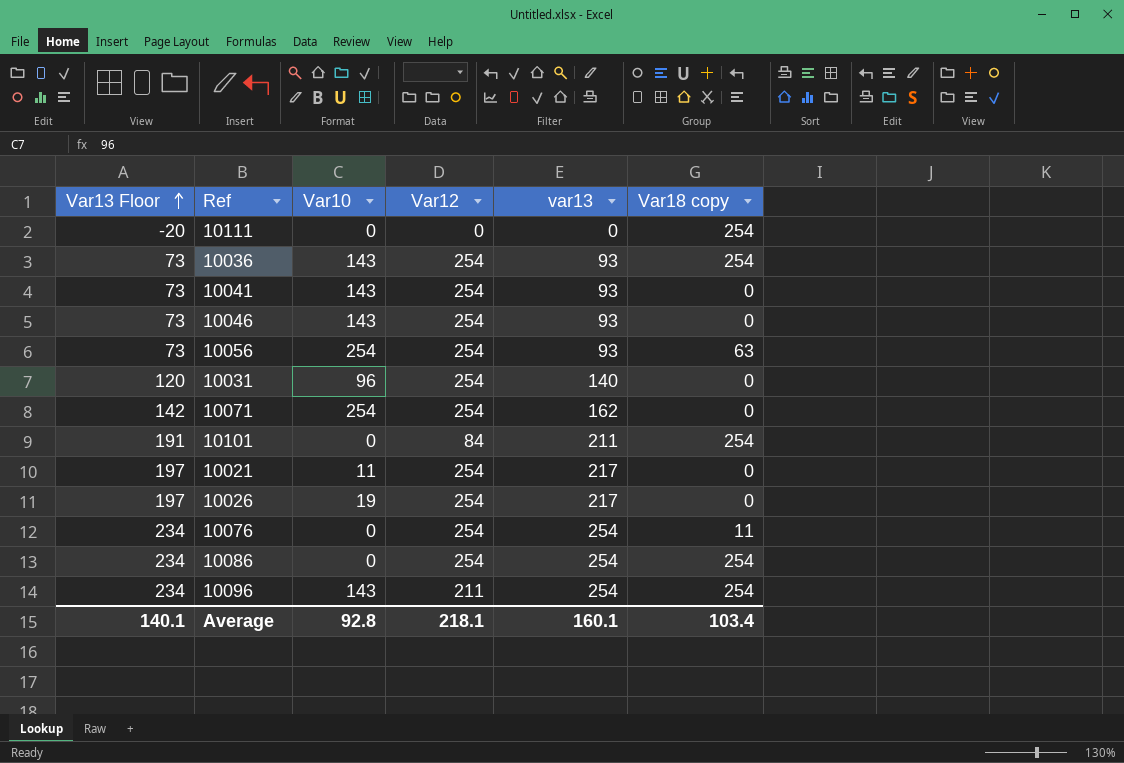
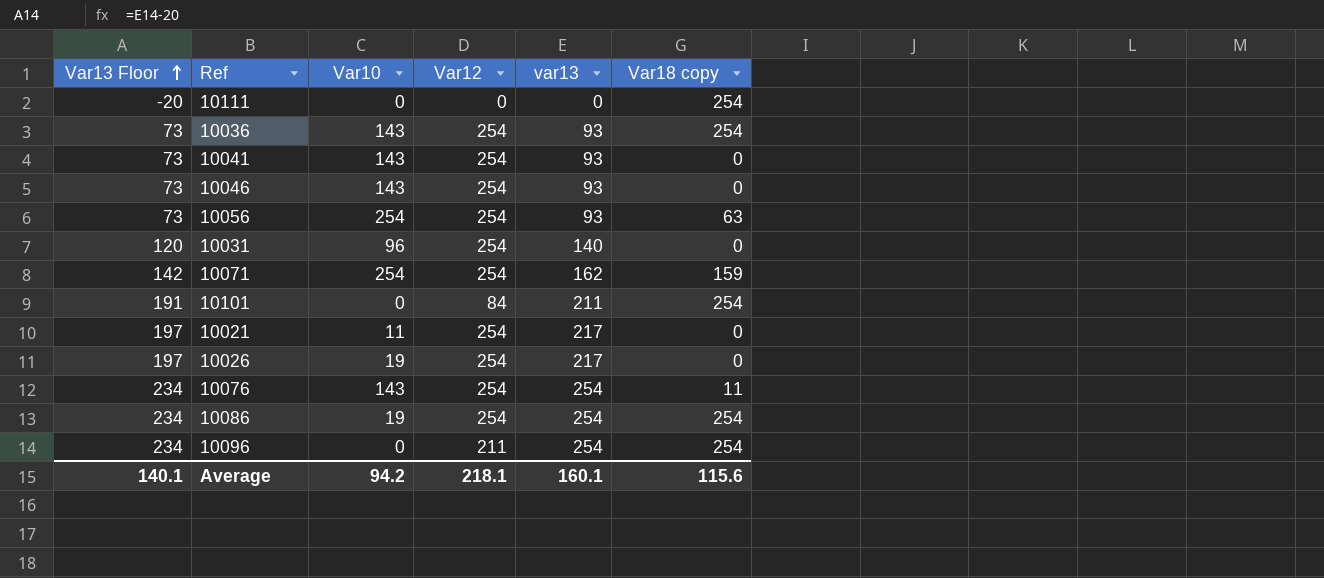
10071 | Var18 copy: 0 -> 159
10076 | Var10: 0 -> 143
10086 | Var10: 0 -> 19
10096 | Var10: 143 -> 0
Average | Var10: 92.8 -> 94.2
Average | Var18 copy: 103.4 -> 115.6

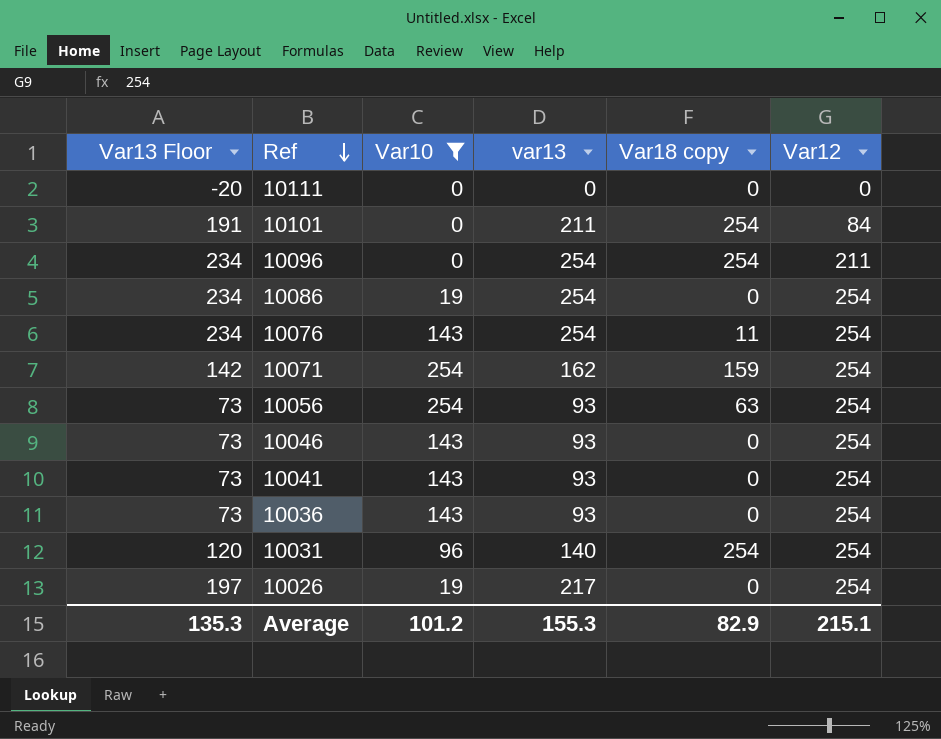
filter: none -> Var10 != 11
row order: Var13 Floor ascending -> Ref descending
column Var12 | position: 4 -> 6
10111 | Var18 copy: 254 -> 0
10086 | Var18 copy: 254 -> 0
10036 | Var18 copy: 254 -> 0
10031 | Var18 copy: 0 -> 254
Average | Var13 Floor: 140.1 -> 135.3
Average | Var10: 94.2 -> 101.2
Average | var13: 160.1 -> 155.3
Average | Var18 copy: 115.6 -> 82.9
Average | Var12: 218.1 -> 215.1

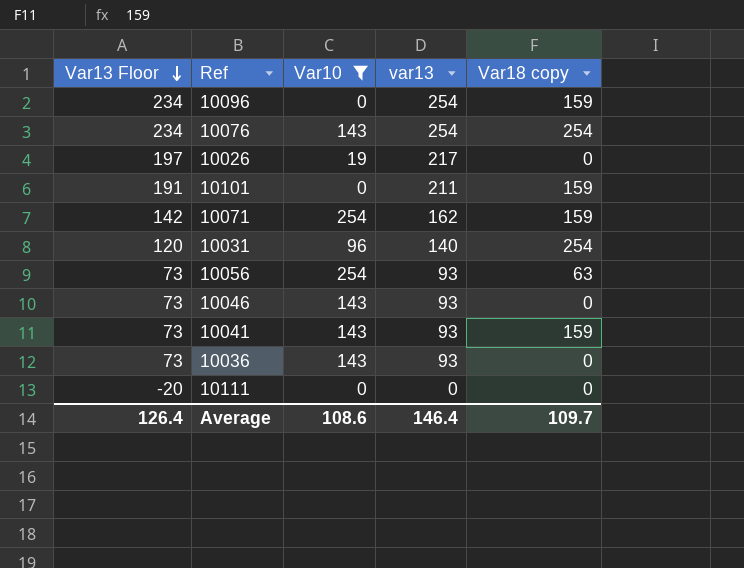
row order: Ref descending -> Var13 Floor descending
column Var12 | position: 6 -> none
row 10086: 234 | 19 | 254 | 0 | 254 -> none
10096 | Var18 copy: 254 -> 159
10076 | Var18 copy: 11 -> 254
10101 | Var18 copy: 254 -> 159
10041 | Var18 copy: 0 -> 159
Average | Var13 Floor: 135.3 -> 126.4
Average | Var10: 101.2 -> 108.6
Average | var13: 155.3 -> 146.4
Average | Var18 copy: 82.9 -> 109.7

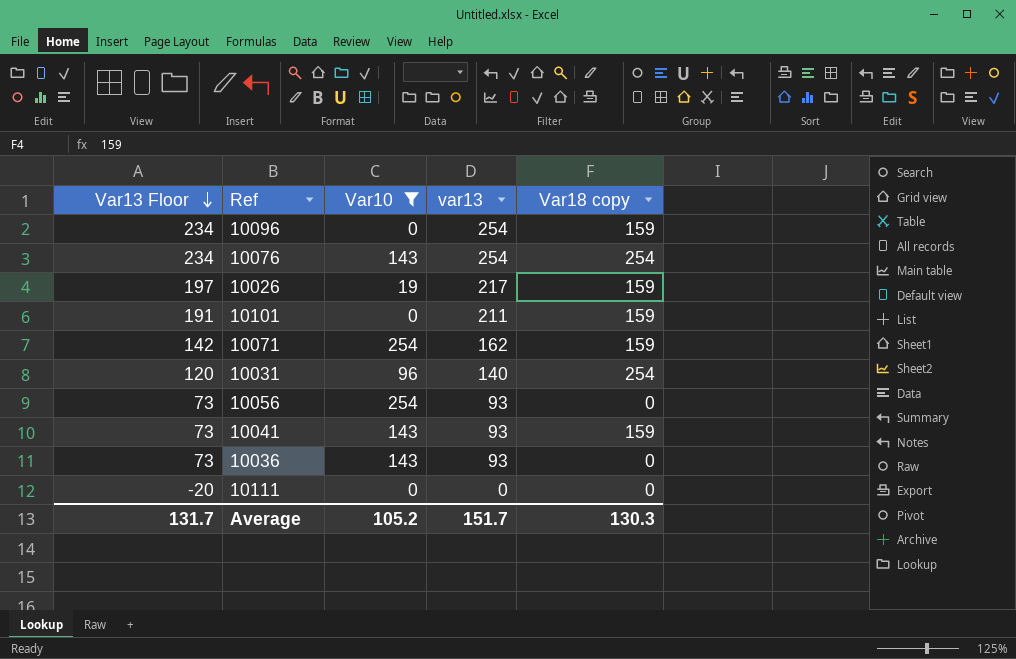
row 10046: 73 | 143 | 93 | 0 -> none
10026 | Var18 copy: 0 -> 159
10056 | Var18 copy: 63 -> 0
Average | Var13 Floor: 126.4 -> 131.7
Average | Var10: 108.6 -> 105.2
Average | var13: 146.4 -> 151.7
Average | Var18 copy: 109.7 -> 130.3

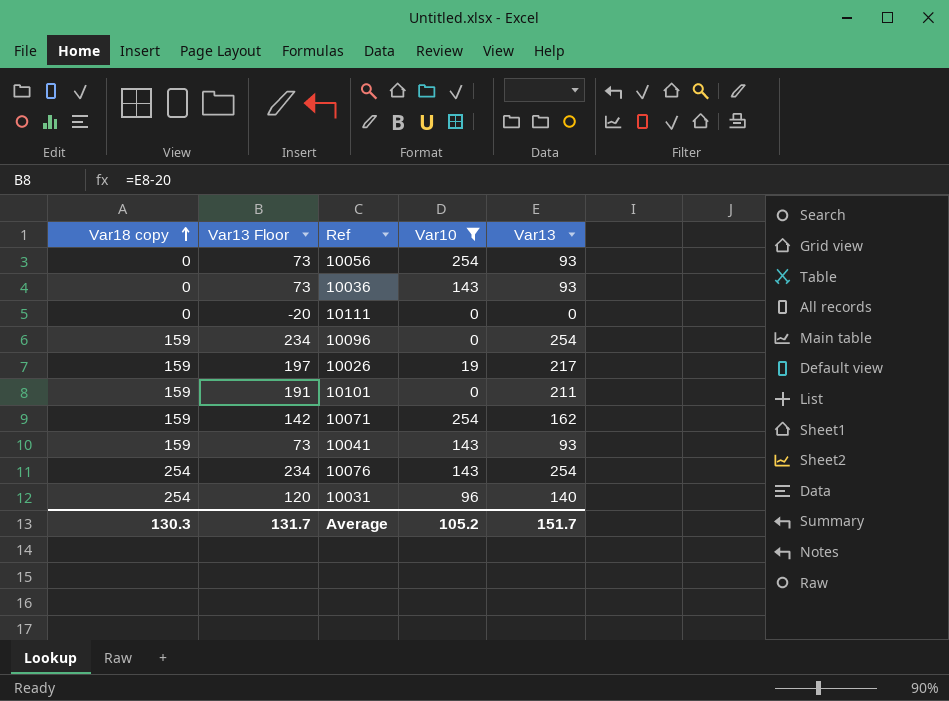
row order: Var13 Floor descending -> Var18 copy ascending
column Var18 copy | position: 5 -> 1
column name: var13 -> Var13

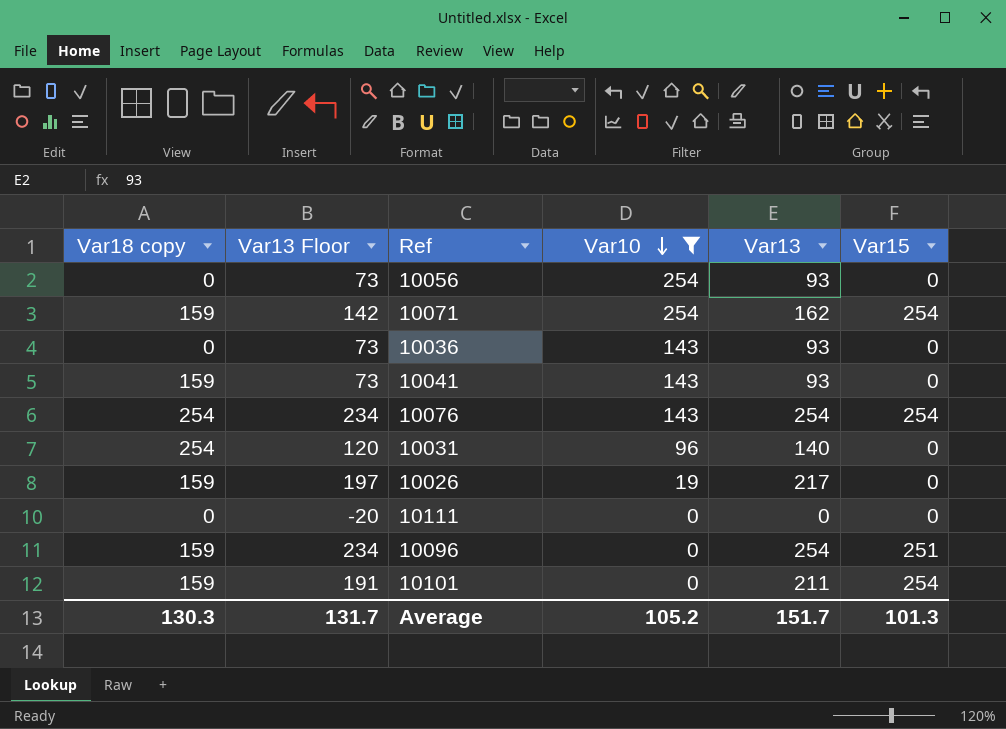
row order: Var18 copy ascending -> Var10 descending
column Var15 | position: none -> 6

